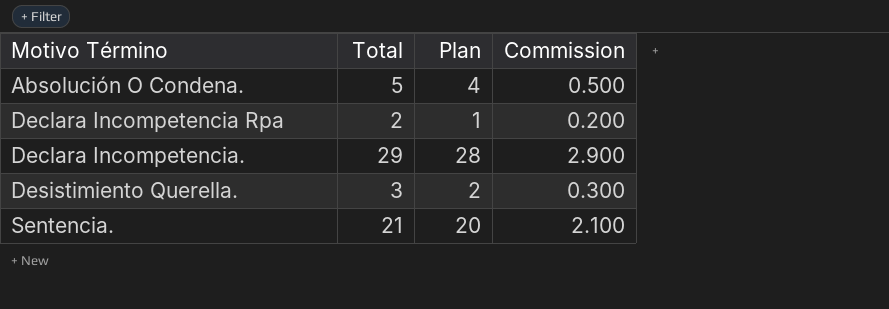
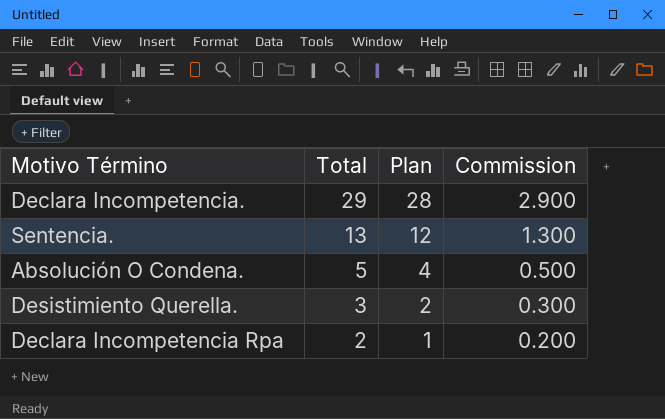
row order: Motivo Término ascending -> Total descending
Sentencia. | Total: 21 -> 13
Sentencia. | Plan: 20 -> 12
Sentencia. | Commission: 2.100 -> 1.300

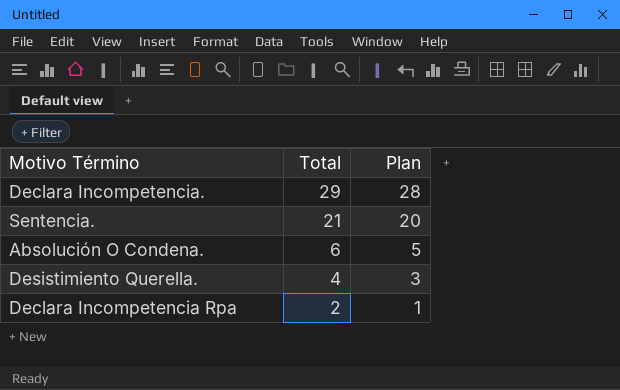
column Commission | formula: [Total] * 0.1 -> none
Sentencia. | Total: 13 -> 21
Sentencia. | Plan: 12 -> 20
Absolución O Condena. | Total: 5 -> 6
Absolución O Condena. | Plan: 4 -> 5
Desistimiento Querella. | Total: 3 -> 4
Desistimiento Querella. | Plan: 2 -> 3

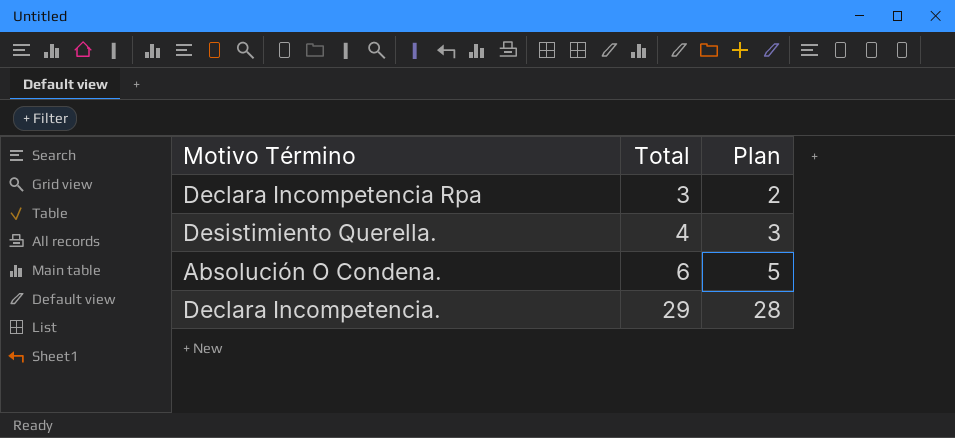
row order: Total descending -> Total ascending
row Sentencia.: 21 | 20 -> none
Declara Incompetencia Rpa | Total: 2 -> 3
Declara Incompetencia Rpa | Plan: 1 -> 2

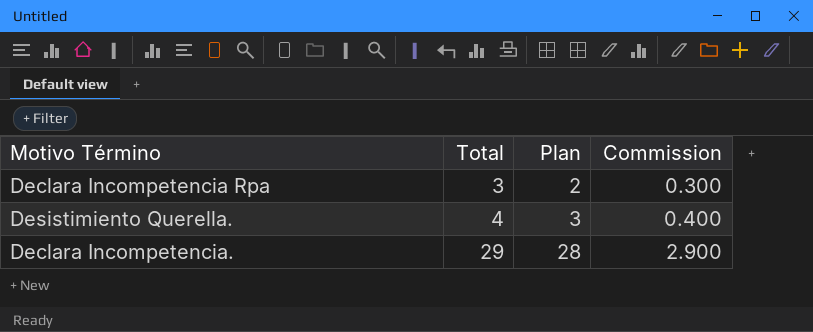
column Commission | formula: none -> [Total] * 0.1
row Absolución O Condena.: 6 | 5 -> none

